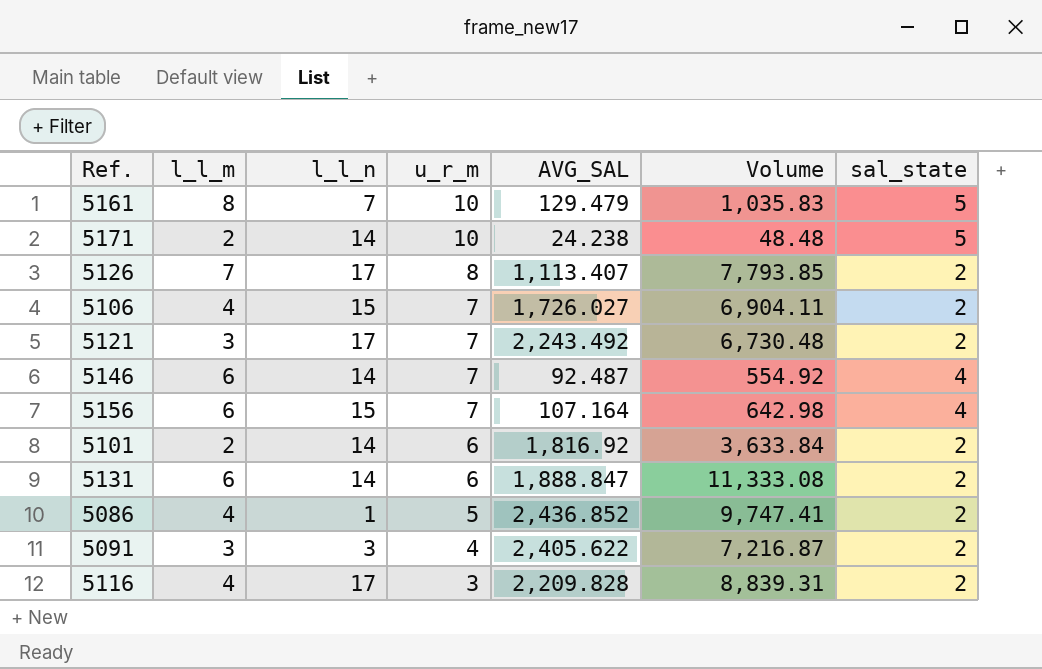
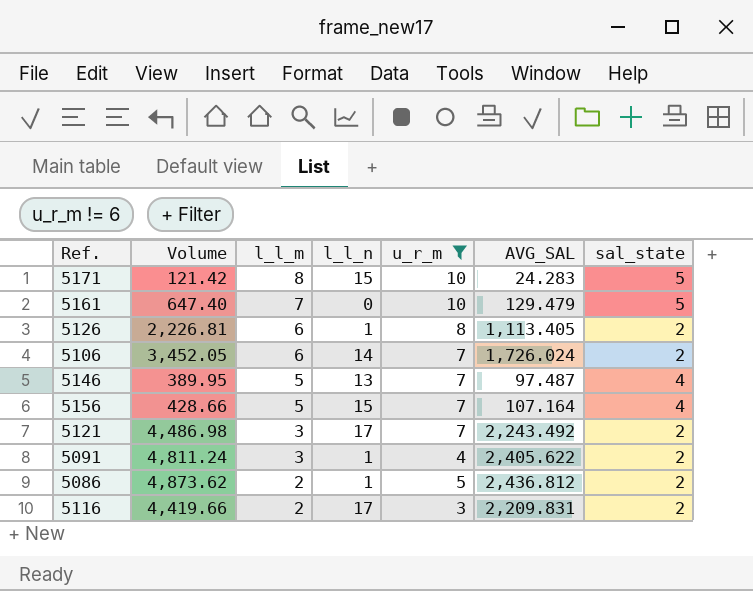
filter: none -> u_r_m != 6
row order: u_r_m descending -> l_l_m descending
column Volume | formula: [l_l_m] * [AVG_SAL] -> [AVG_SAL] * [sal_state]
column Volume | position: 6 -> 2
5171 | l_l_m: 2 -> 8
5171 | l_l_n: 14 -> 15
5171 | AVG_SAL: 24.238 -> 24.283
5161 | l_l_m: 8 -> 7
5161 | l_l_n: 7 -> 0
5126 | l_l_m: 7 -> 6
5126 | l_l_n: 17 -> 1
5126 | AVG_SAL: 1,113.407 -> 1,113.405
5106 | l_l_m: 4 -> 6
5106 | l_l_n: 15 -> 14
5106 | AVG_SAL: 1,726.027 -> 1,726.024
5146 | l_l_m: 6 -> 5
5146 | l_l_n: 14 -> 13
5146 | AVG_SAL: 92.487 -> 97.487
5156 | l_l_m: 6 -> 5
5091 | l_l_n: 3 -> 1
5086 | l_l_m: 4 -> 2
5086 | AVG_SAL: 2,436.852 -> 2,436.812
5116 | l_l_m: 4 -> 2
5116 | AVG_SAL: 2,209.828 -> 2,209.831

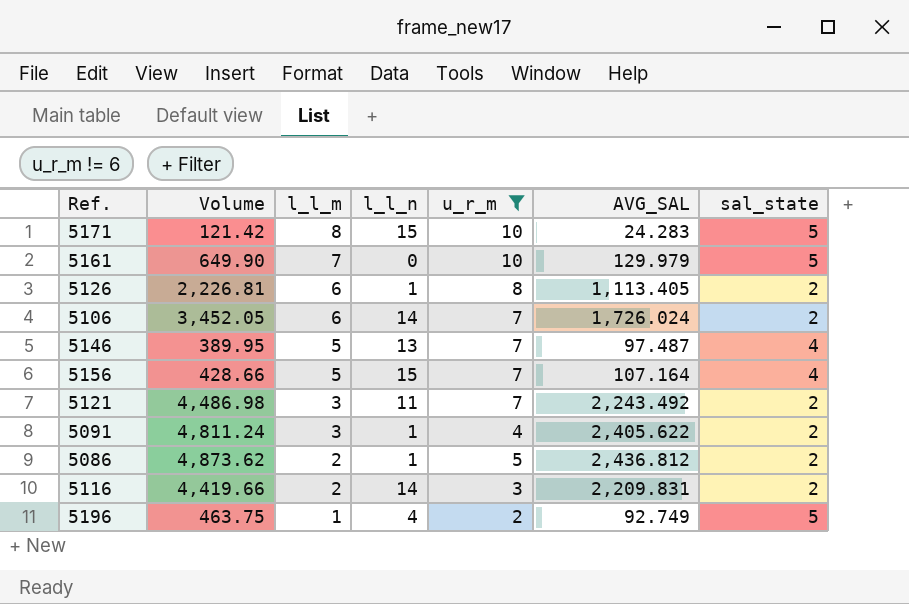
5161 | Volume: 647.40 -> 649.90
5161 | AVG_SAL: 129.479 -> 129.979
5121 | l_l_n: 17 -> 11
5116 | l_l_n: 17 -> 14
row 5196: none -> 463.75 | 1 | 4 | 2 | 92.749 | 5

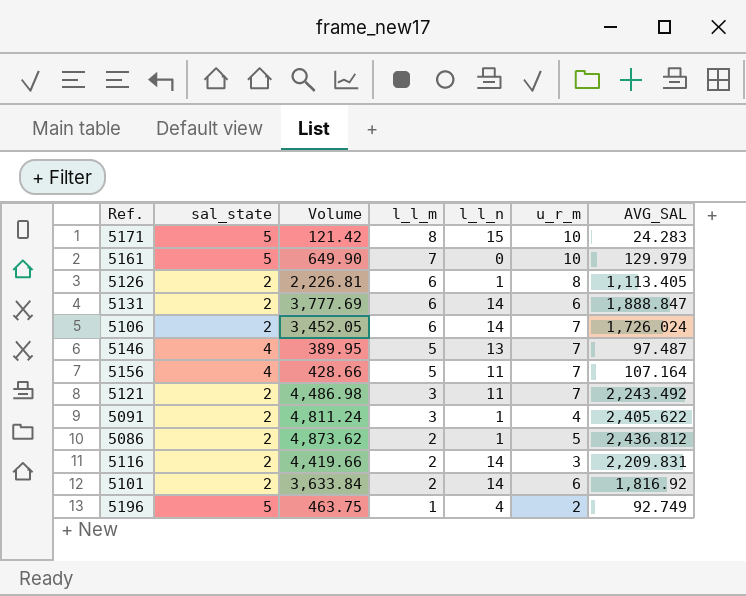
filter: u_r_m != 6 -> none
column sal_state | position: 7 -> 2
5156 | l_l_n: 15 -> 11

